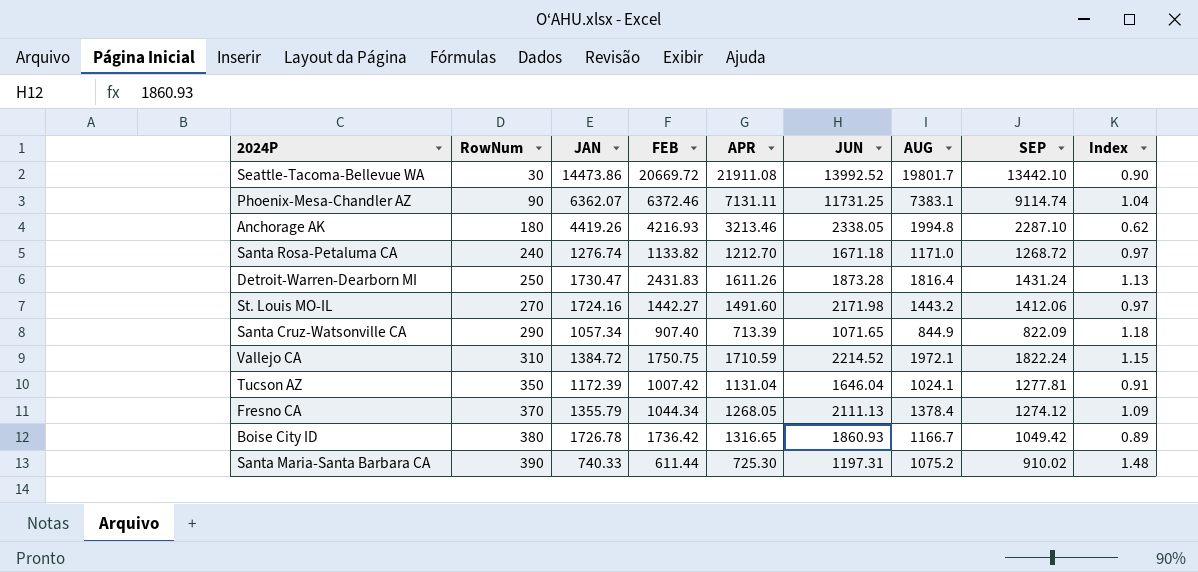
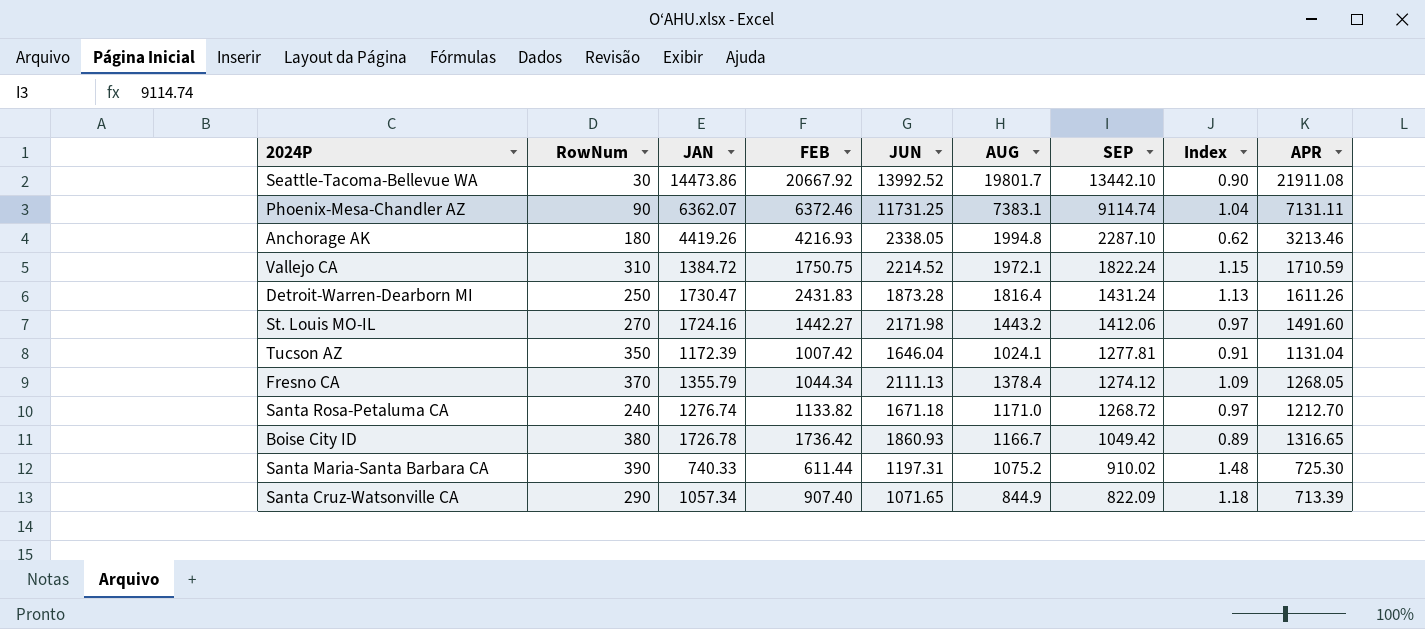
row order: RowNum ascending -> SEP descending
column APR | position: 5 -> 9
Seattle-Tacoma-Bellevue WA | FEB: 20669.72 -> 20667.92

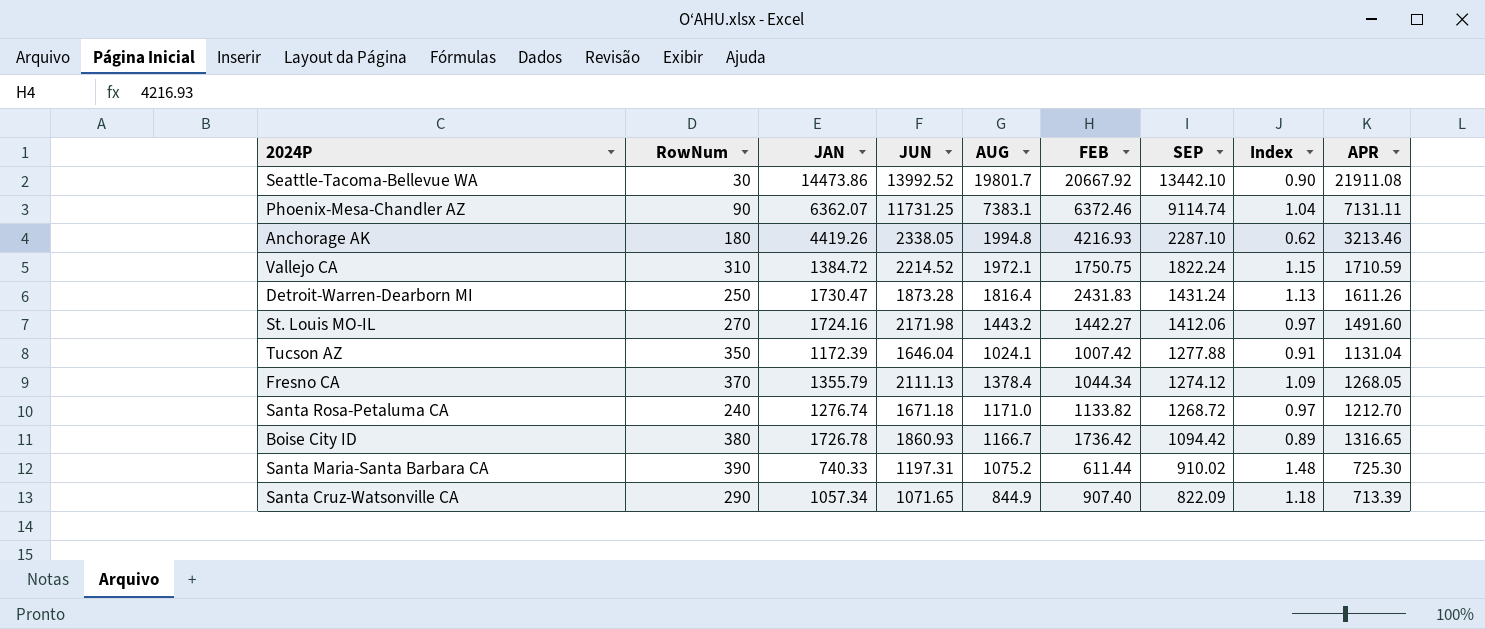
column FEB | position: 4 -> 6
Tucson AZ | SEP: 1277.81 -> 1277.88
Boise City ID | SEP: 1049.42 -> 1094.42

